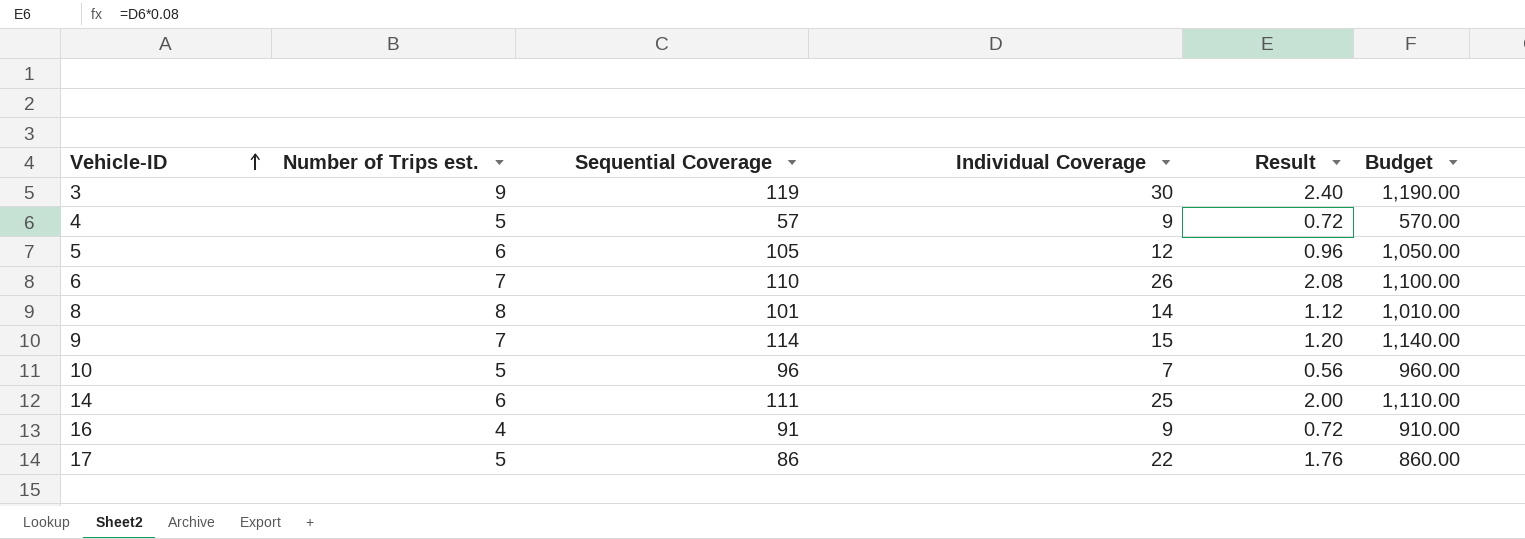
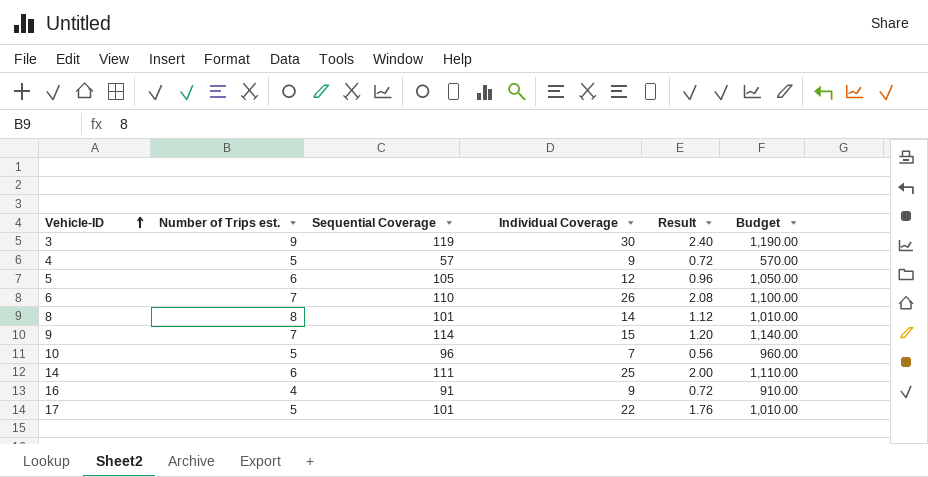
17 | Sequential Coverage: 86 -> 101
17 | Budget: 860.00 -> 1,010.00

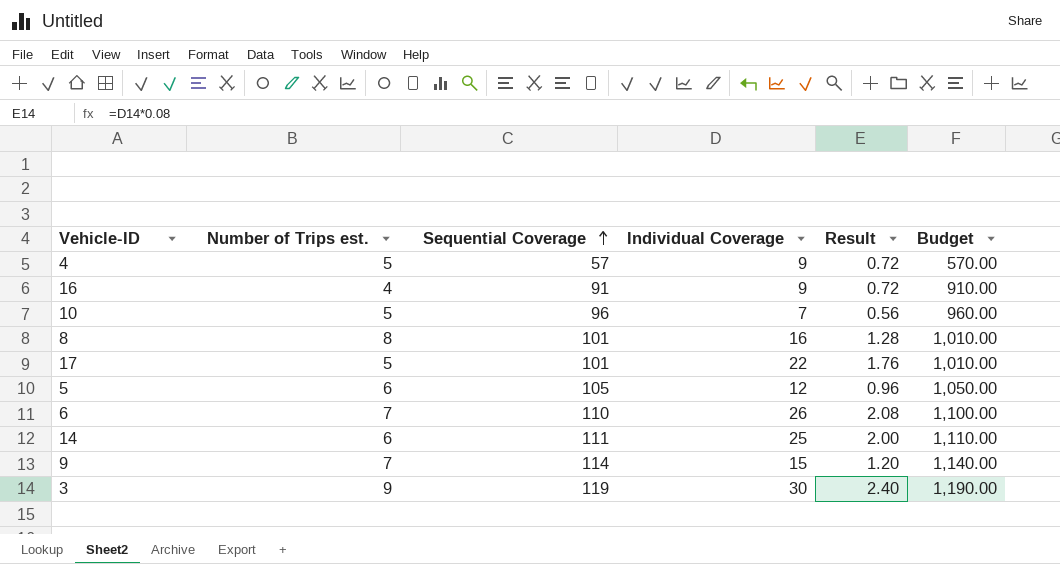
row order: Vehicle-ID ascending -> Sequential Coverage ascending
8 | Individual Coverage: 14 -> 16
8 | Result: 1.12 -> 1.28

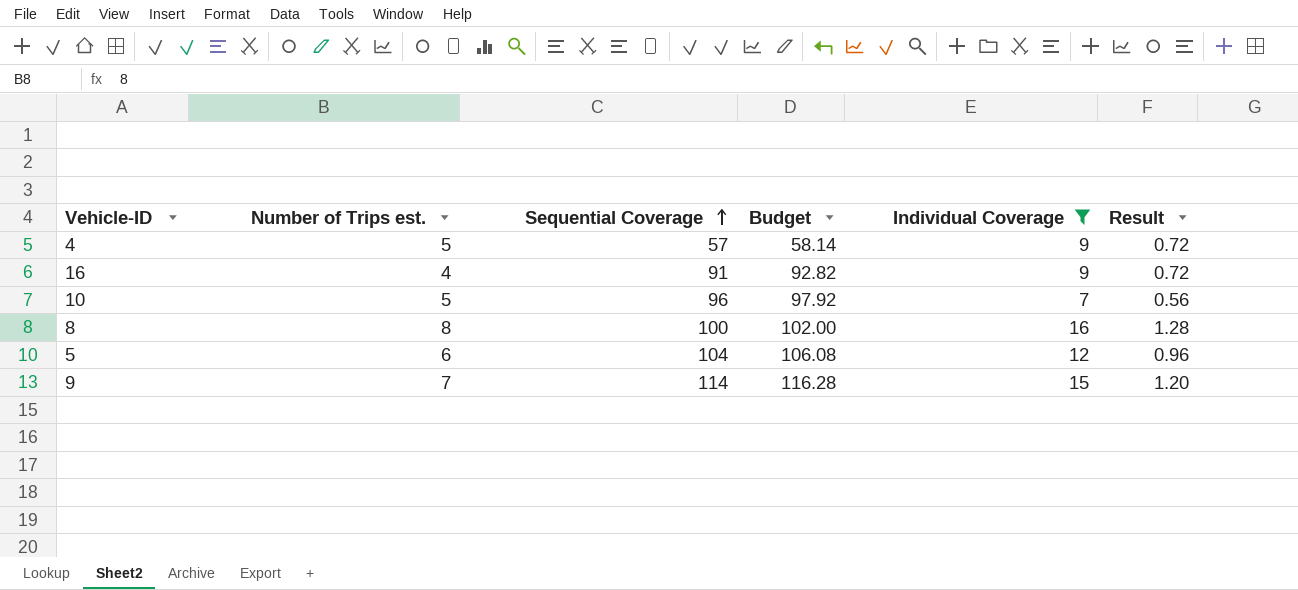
filter: none -> Individual Coverage <= 16
column Budget | formula: [Sequential Coverage] * 10 -> [Sequential Coverage] * 1.02
column Budget | position: 6 -> 4
8 | Sequential Coverage: 101 -> 100
5 | Sequential Coverage: 105 -> 104

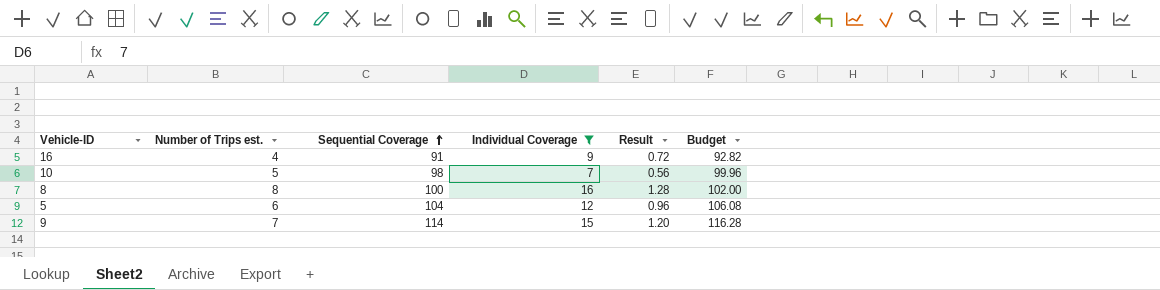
column Budget | position: 4 -> 6
row 4: 5 | 57 | 58.14 | 9 | 0.72 -> none
10 | Sequential Coverage: 96 -> 98
10 | Budget: 97.92 -> 99.96

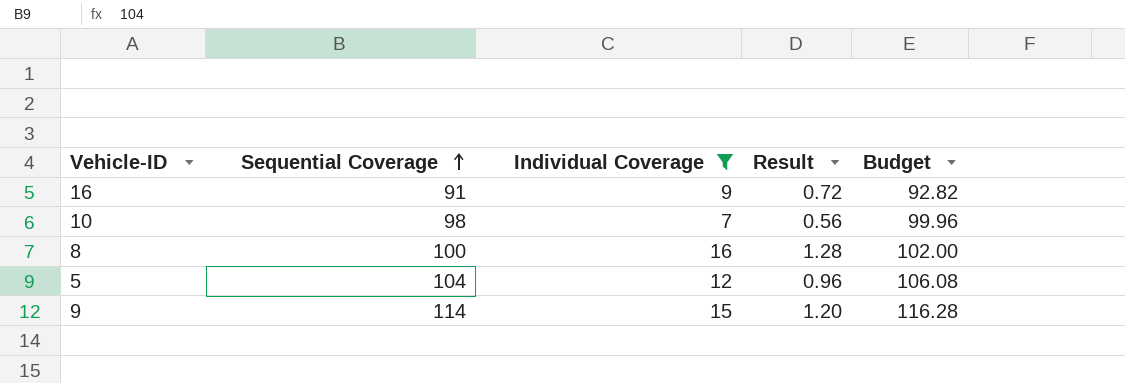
column Number of Trips est. | position: 2 -> none

